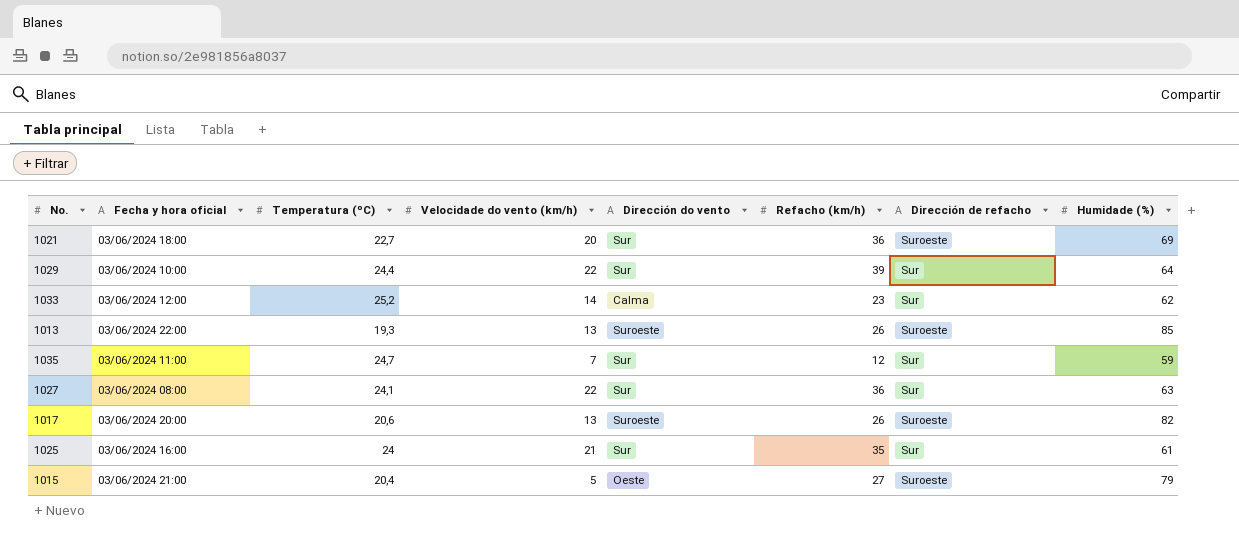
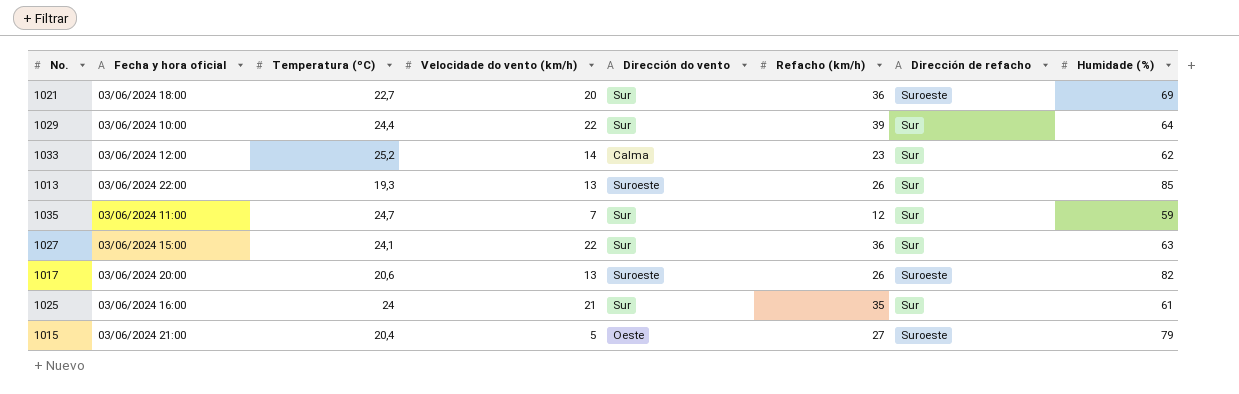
1013 | Dirección de refacho: Suroeste -> Sur
1027 | Fecha y hora oficial: 03/06/2024 08:00 -> 03/06/2024 15:00

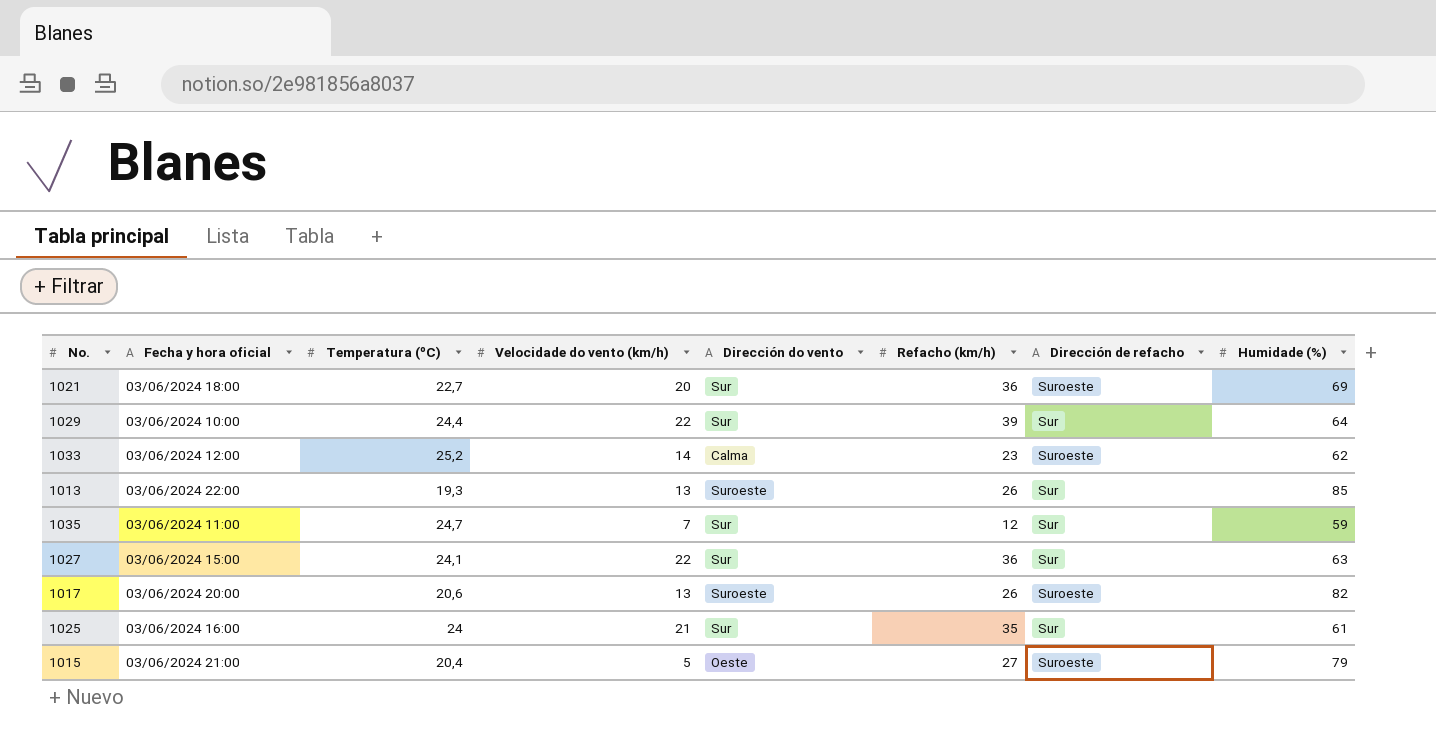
1033 | Dirección de refacho: Sur -> Suroeste

